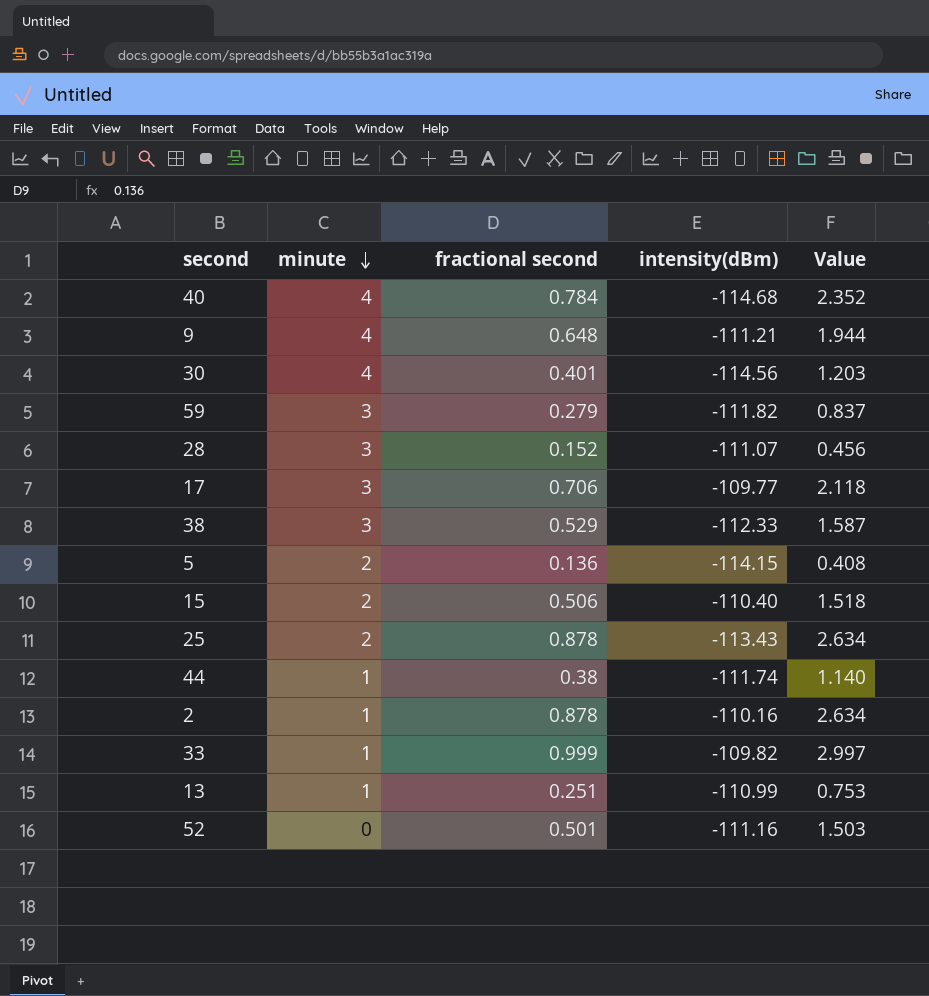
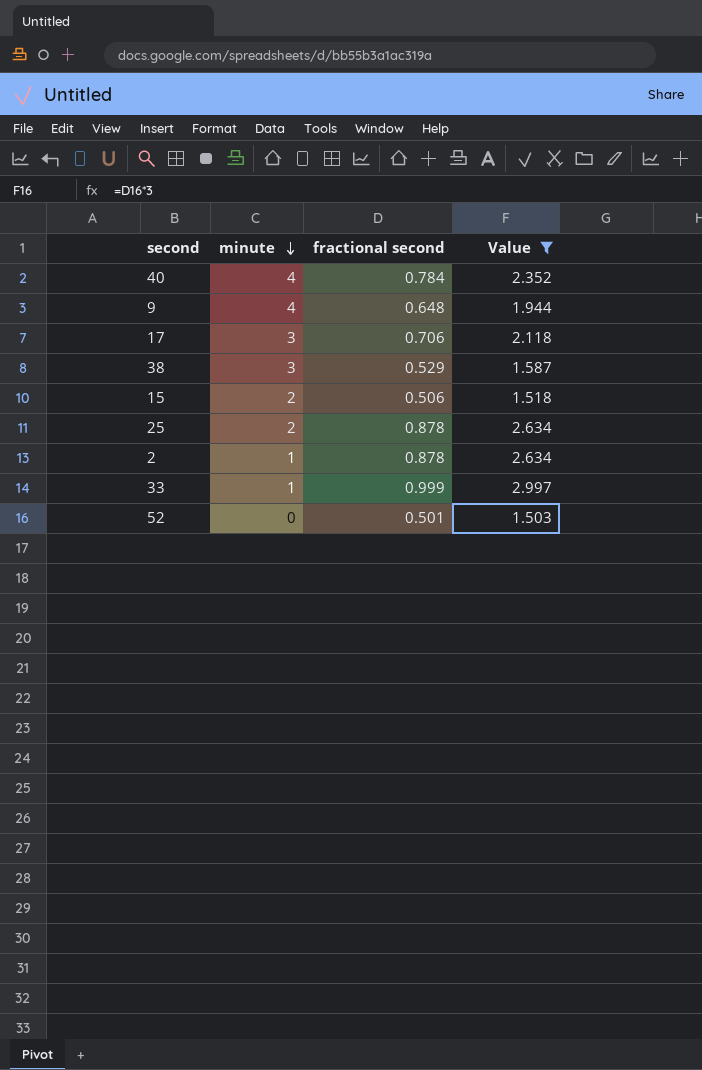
filter: none -> Value >= 1.503
column intensity(dBm) | position: 4 -> none

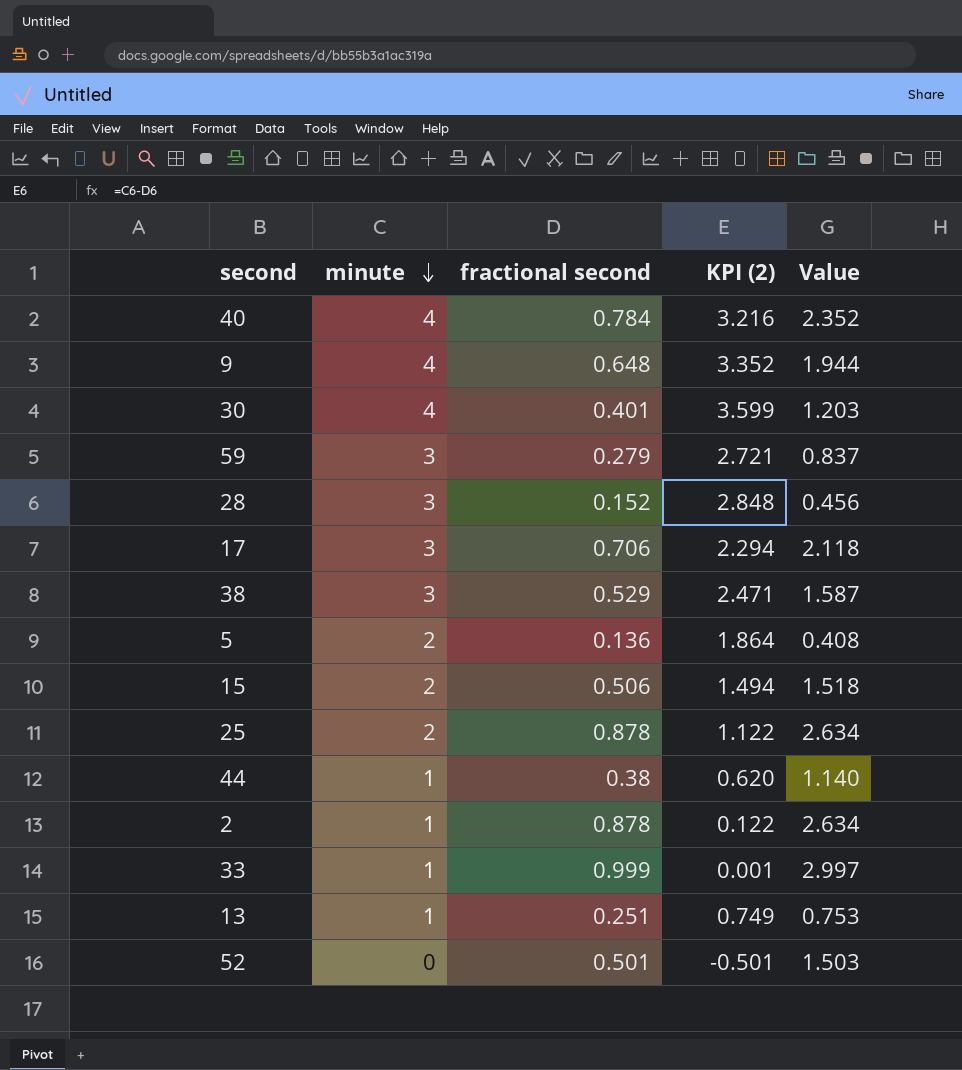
filter: Value >= 1.503 -> none
column KPI (2) | formula: none -> [minute] - [fractional second]

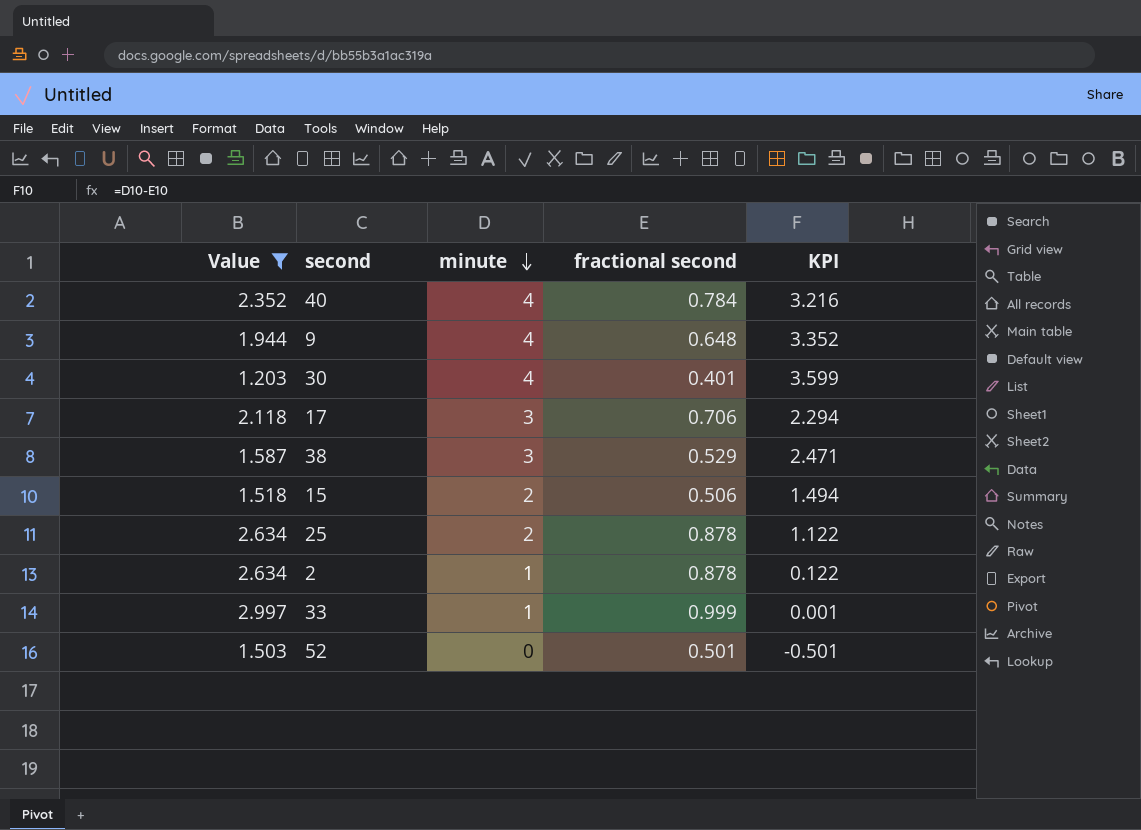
filter: none -> Value >= 1.203
column Value | position: 5 -> 1
column name: KPI (2) -> KPI

